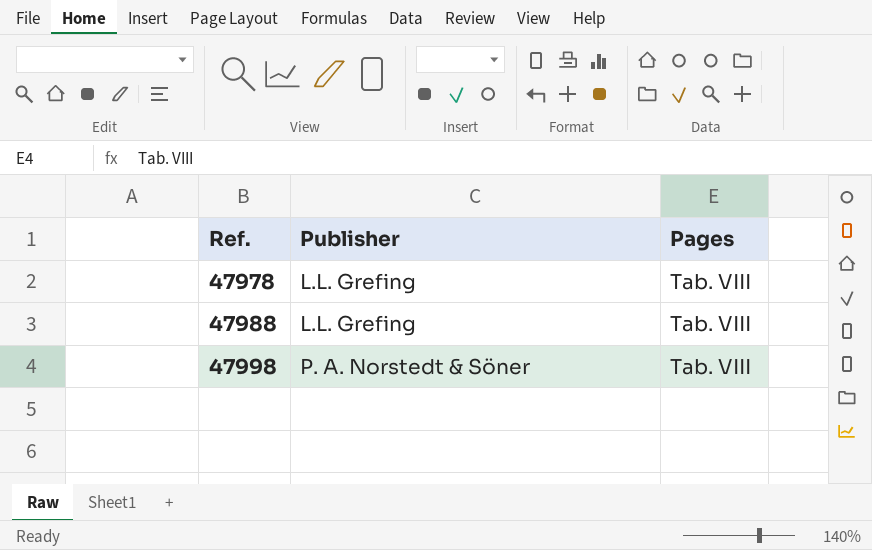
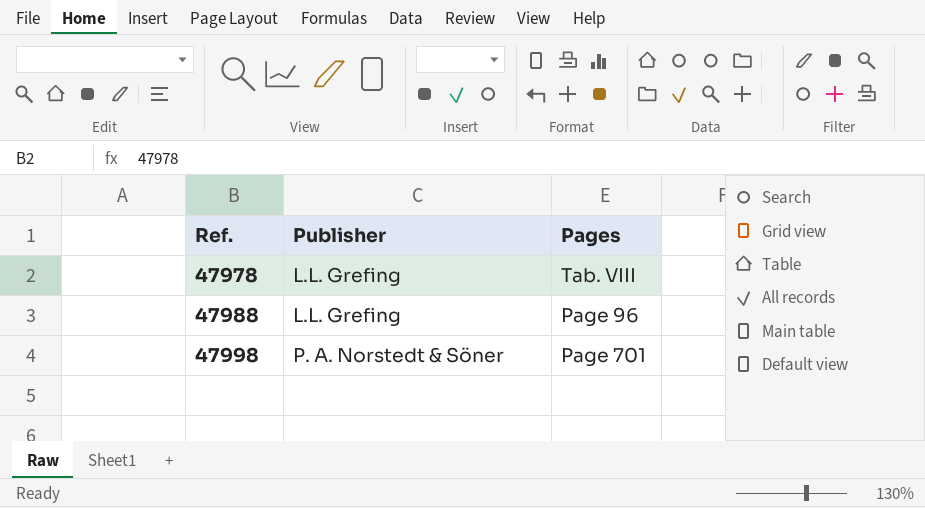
47988 | Pages: Tab. VIII -> Page 96
47998 | Pages: Tab. VIII -> Page 701

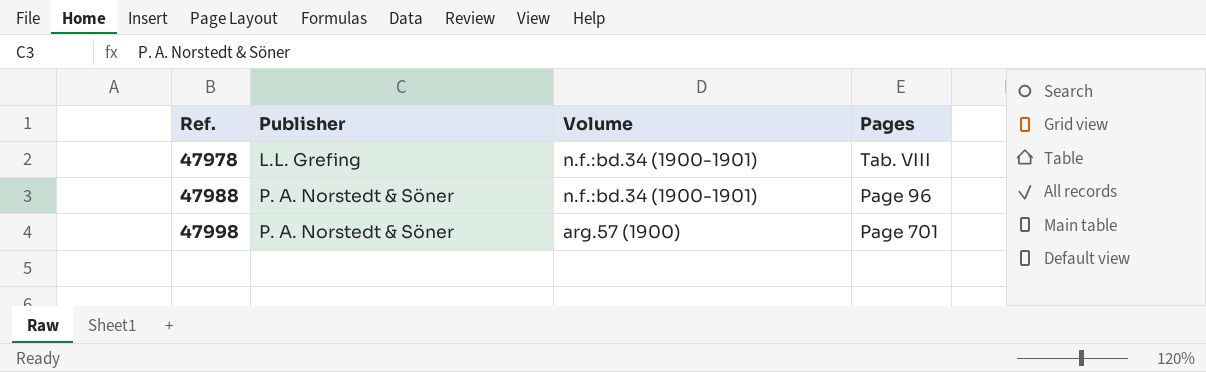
column Volume | position: none -> 3
47988 | Publisher: L.L. Grefing -> P. A. Norstedt & Söner

